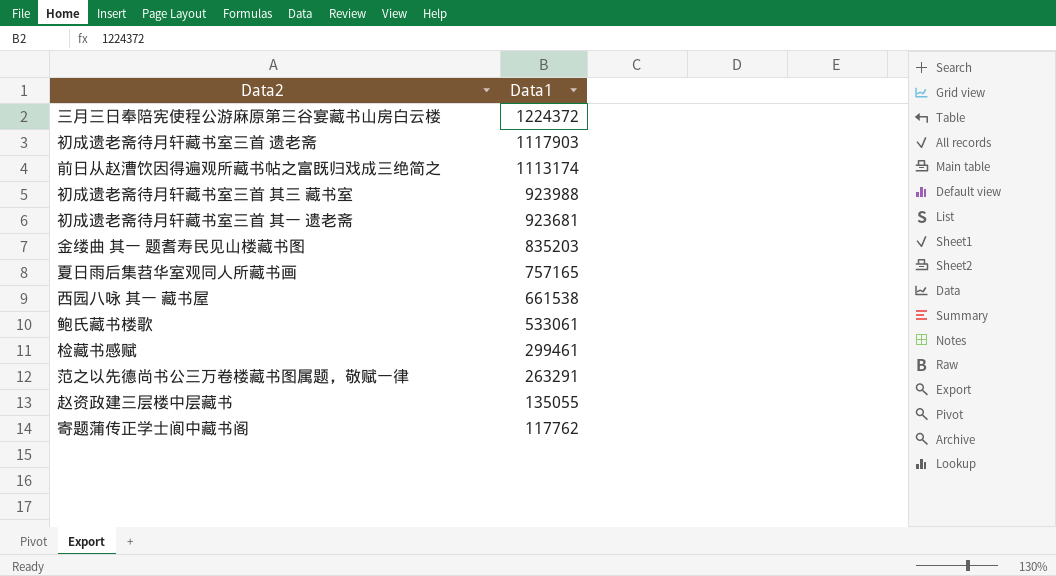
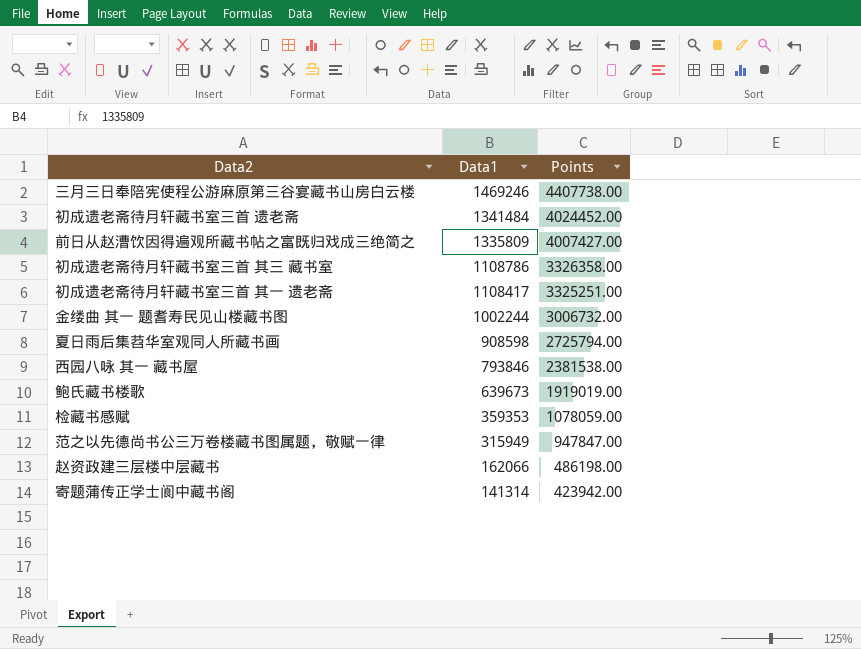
column Points | formula: none -> [Data1] * 3
三月三日奉陪宪使程公游麻原第三谷宴藏书山房白云楼 | Data1: 1224372 -> 1469246
初成遗老斋待月轩藏书室三首 遗老斋 | Data1: 1117903 -> 1341484
前日从赵漕饮因得遍观所藏书帖之富既归戏成三绝简之 | Data1: 1113174 -> 1335809
初成遗老斋待月轩藏书室三首 其三 藏书室 | Data1: 923988 -> 1108786
初成遗老斋待月轩藏书室三首 其一 遗老斋 | Data1: 923681 -> 1108417
金缕曲 其一 题耆寿民见山楼藏书图 | Data1: 835203 -> 1002244
夏日雨后集苕华室观同人所藏书画 | Data1: 757165 -> 908598
西园八咏 其一 藏书屋 | Data1: 661538 -> 793846
鲍氏藏书楼歌 | Data1: 533061 -> 639673
检藏书感赋 | Data1: 299461 -> 359353
范之以先德尚书公三万卷楼藏书图属题，敬赋一律 | Data1: 263291 -> 315949
赵资政建三层楼中层藏书 | Data1: 135055 -> 162066
寄题蒲传正学士阆中藏书阁 | Data1: 117762 -> 141314

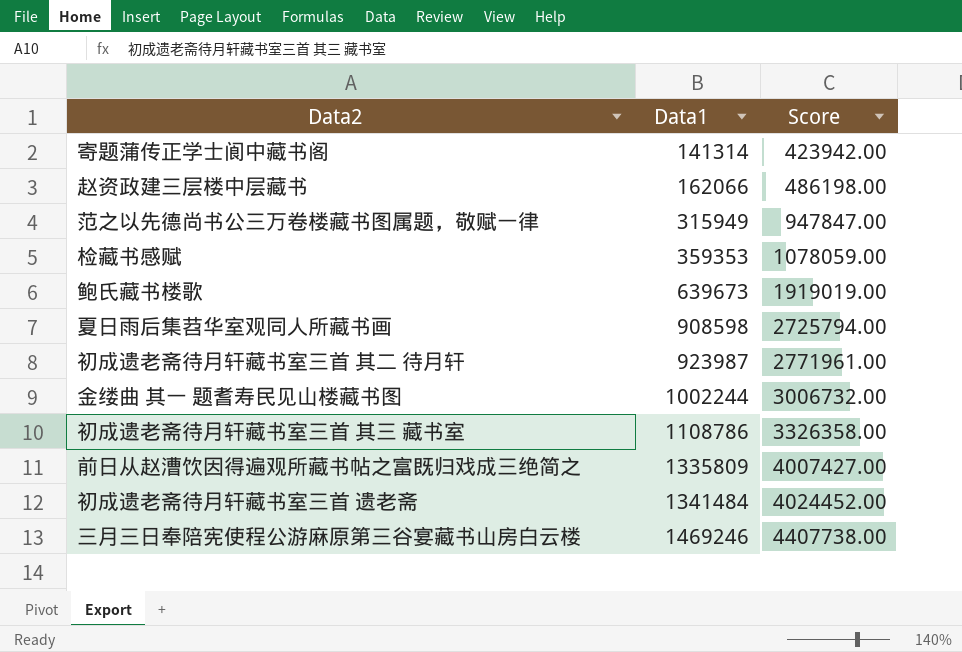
row order: Data1 descending -> Data1 ascending
column name: Points -> Score
row 初成遗老斋待月轩藏书室三首 其一 遗老斋: 1108417 | 3325251.00 -> none
row 西园八咏 其一 藏书屋: 793846 | 2381538.00 -> none
row 初成遗老斋待月轩藏书室三首 其二 待月轩: none -> 923987 | 2771961.00

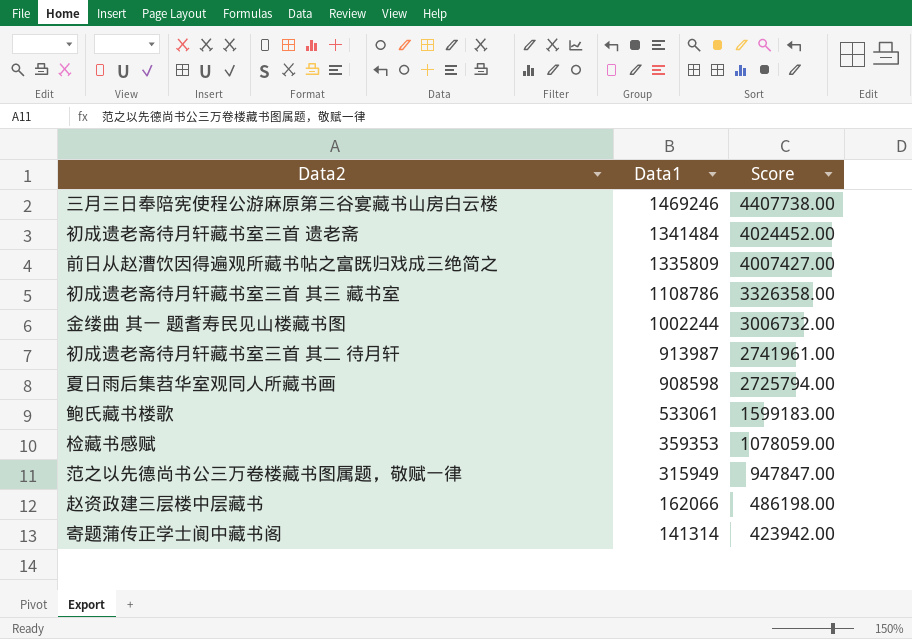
row order: Data1 ascending -> Data1 descending
初成遗老斋待月轩藏书室三首 其二 待月轩 | Data1: 923987 -> 913987
初成遗老斋待月轩藏书室三首 其二 待月轩 | Score: 2771961.00 -> 2741961.00
鲍氏藏书楼歌 | Data1: 639673 -> 533061
鲍氏藏书楼歌 | Score: 1919019.00 -> 1599183.00

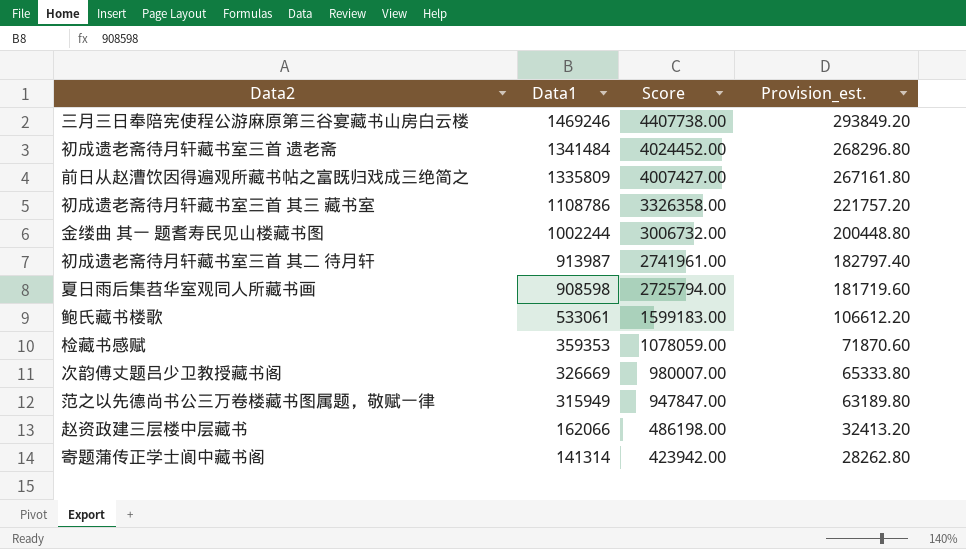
column Provision_est. | formula: none -> [Data1] * 0.2
row 次韵傅丈题吕少卫教授藏书阁: none -> 326669 | 980007.00 | 65333.80

